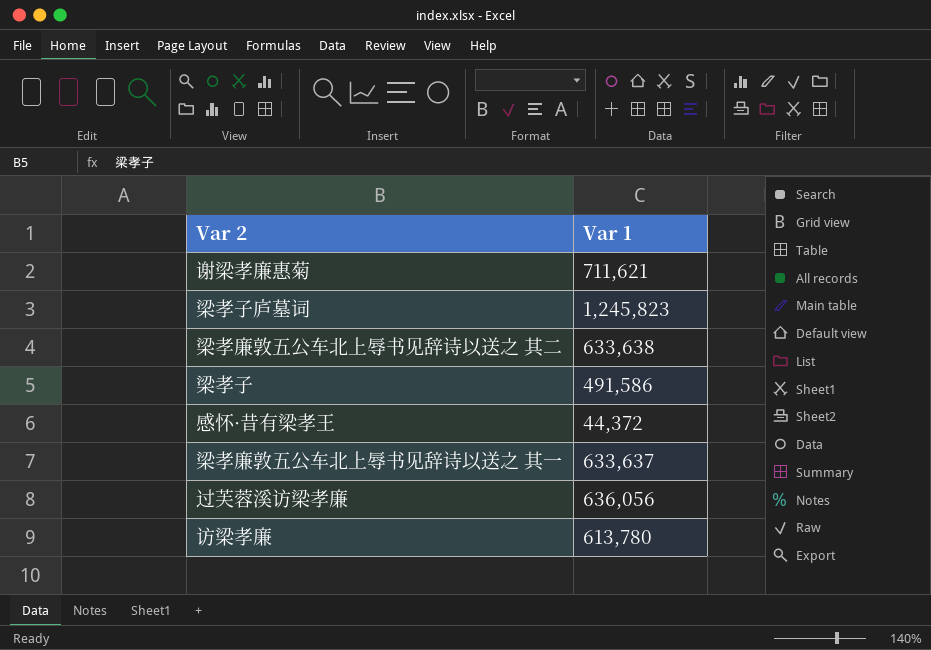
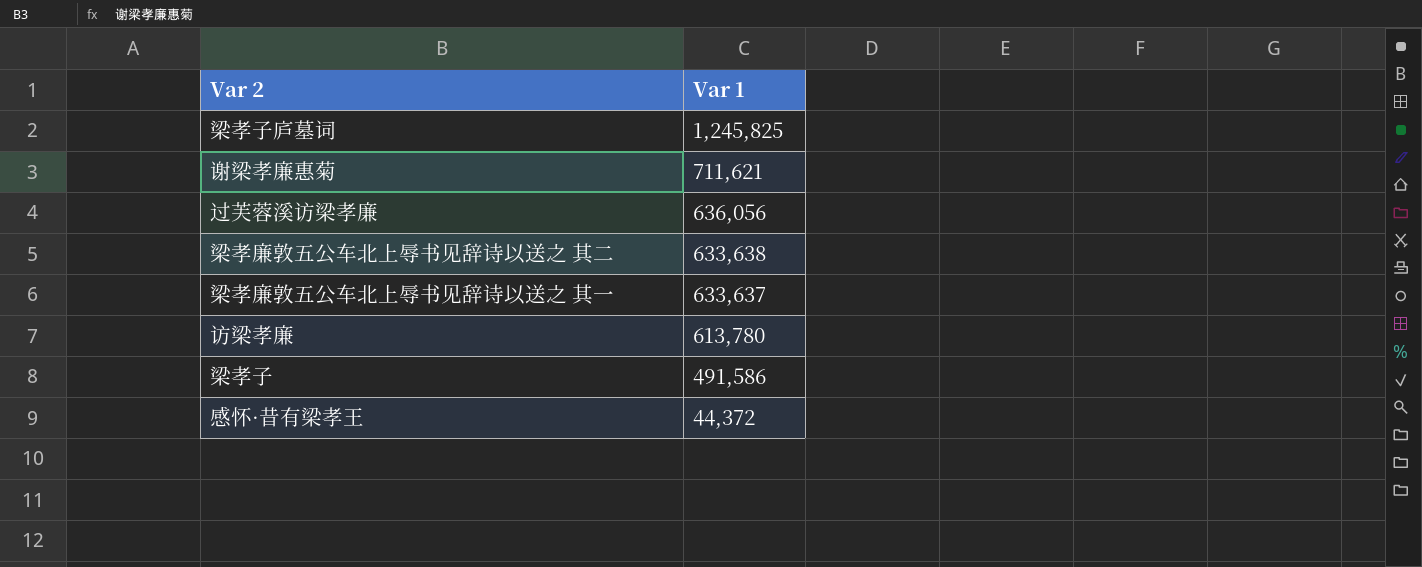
row order: none -> Var 1 descending
梁孝子庐墓词 | Var 1: 1,245,823 -> 1,245,825

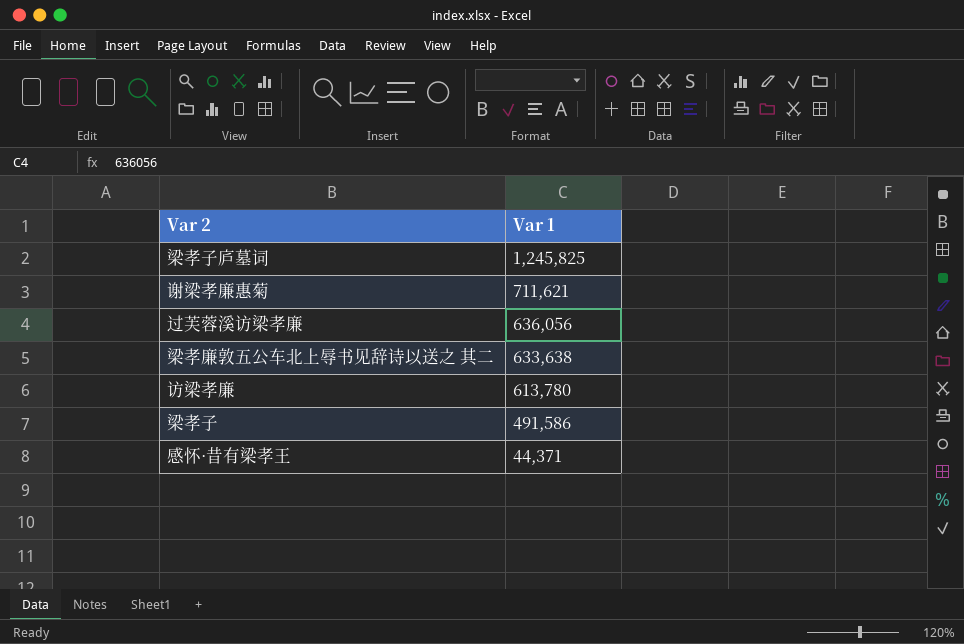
row 梁孝廉敦五公车北上辱书见辞诗以送之 其一: 633,637 -> none
感怀·昔有梁孝王 | Var 1: 44,372 -> 44,371

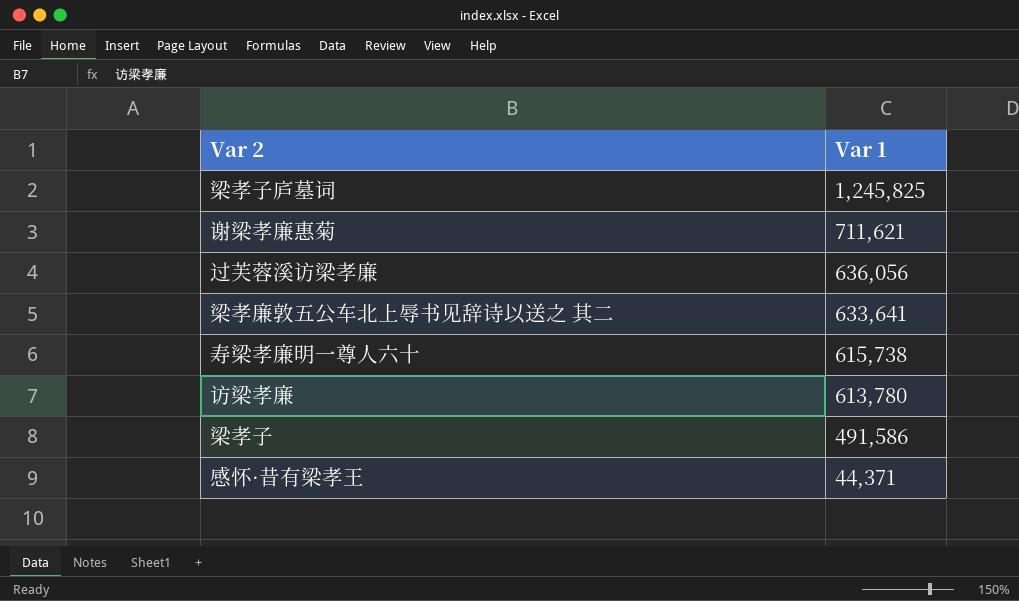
梁孝廉敦五公车北上辱书见辞诗以送之 其二 | Var 1: 633,638 -> 633,641
row 寿梁孝廉明一尊人六十: none -> 615,738

